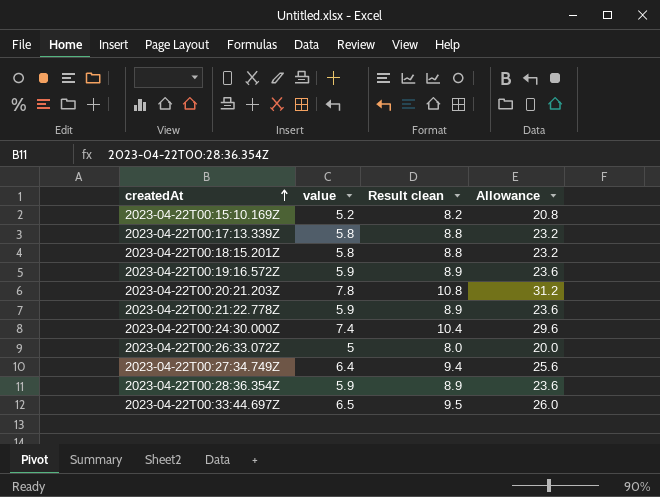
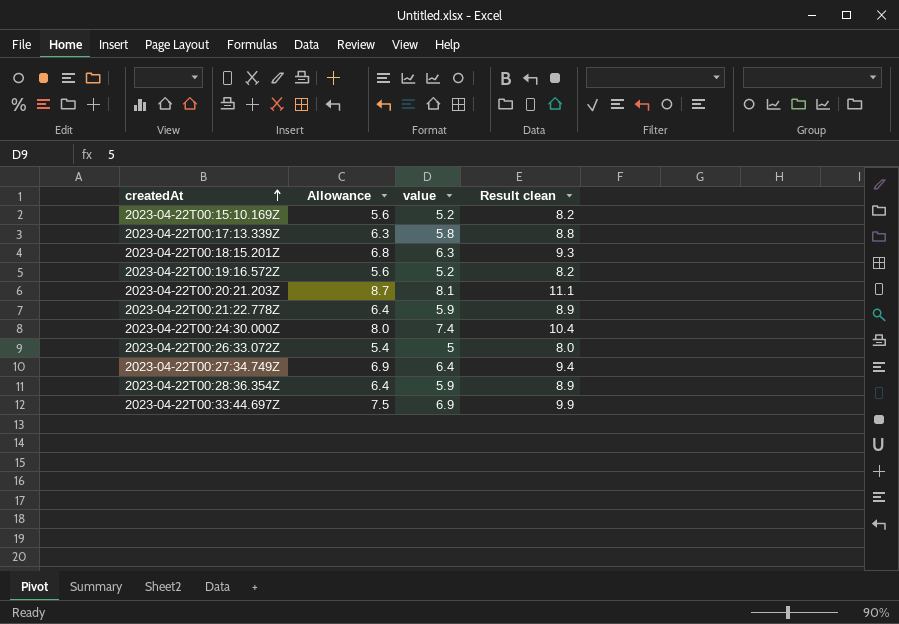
column Allowance | formula: [value] * 4 -> [value] * 1.08
column Allowance | position: 4 -> 2
2023-04-22T00:18:15.201Z | value: 5.8 -> 6.3
2023-04-22T00:18:15.201Z | Result clean: 8.8 -> 9.3
2023-04-22T00:19:16.572Z | value: 5.9 -> 5.2
2023-04-22T00:19:16.572Z | Result clean: 8.9 -> 8.2
2023-04-22T00:20:21.203Z | value: 7.8 -> 8.1
2023-04-22T00:20:21.203Z | Result clean: 10.8 -> 11.1
2023-04-22T00:33:44.697Z | value: 6.5 -> 6.9
2023-04-22T00:33:44.697Z | Result clean: 9.5 -> 9.9

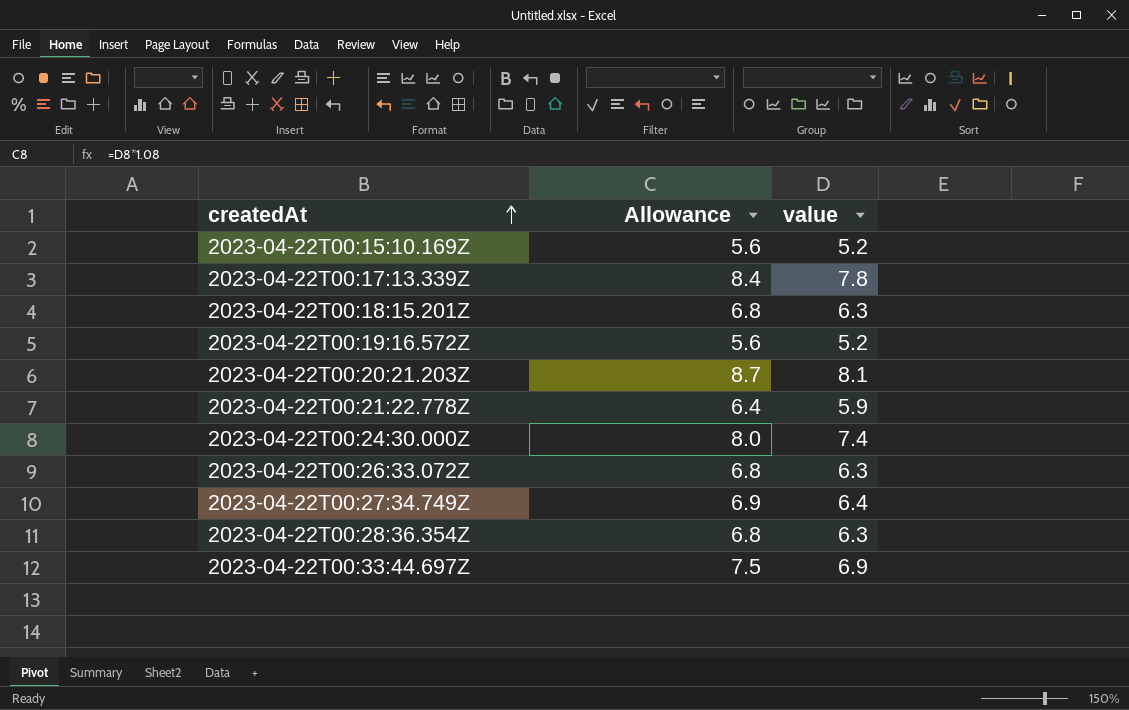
column Result clean | formula: [value] + 3 -> none
2023-04-22T00:17:13.339Z | Allowance: 6.3 -> 8.4
2023-04-22T00:17:13.339Z | value: 5.8 -> 7.8
2023-04-22T00:26:33.072Z | Allowance: 5.4 -> 6.8
2023-04-22T00:26:33.072Z | value: 5 -> 6.3
2023-04-22T00:28:36.354Z | Allowance: 6.4 -> 6.8
2023-04-22T00:28:36.354Z | value: 5.9 -> 6.3

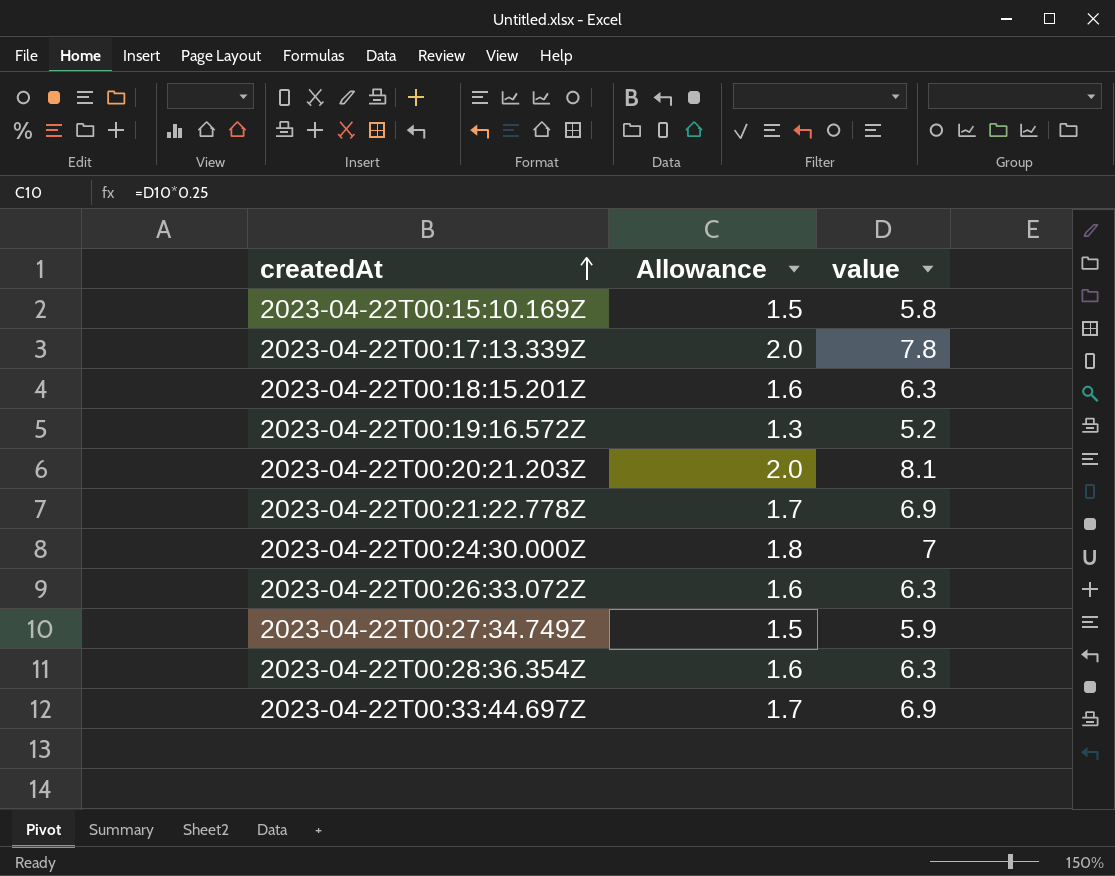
column Allowance | formula: [value] * 1.08 -> [value] * 0.25
2023-04-22T00:15:10.169Z | value: 5.2 -> 5.8
2023-04-22T00:21:22.778Z | value: 5.9 -> 6.9
2023-04-22T00:24:30.000Z | value: 7.4 -> 7
2023-04-22T00:27:34.749Z | value: 6.4 -> 5.9

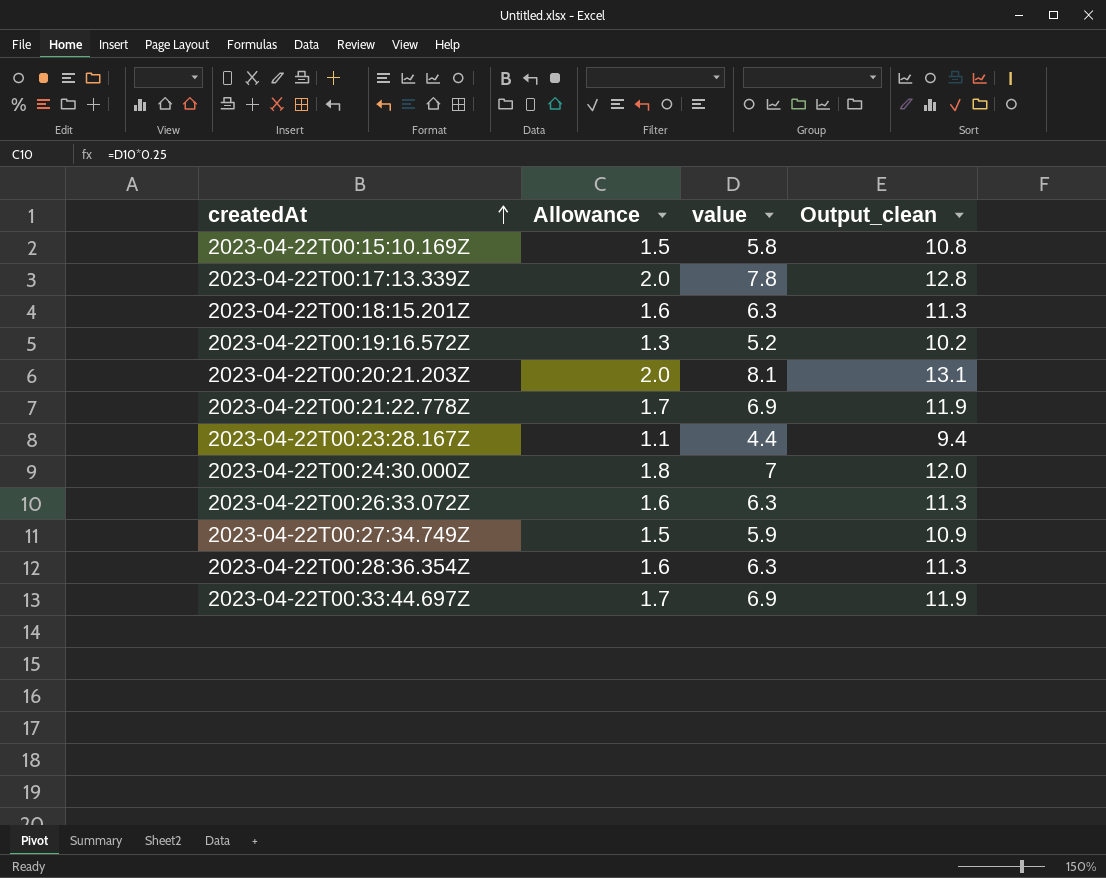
column Output_clean | formula: none -> [value] + 5
row 2023-04-22T00:23:28.167Z: none -> 1.1 | 4.4 | 9.4

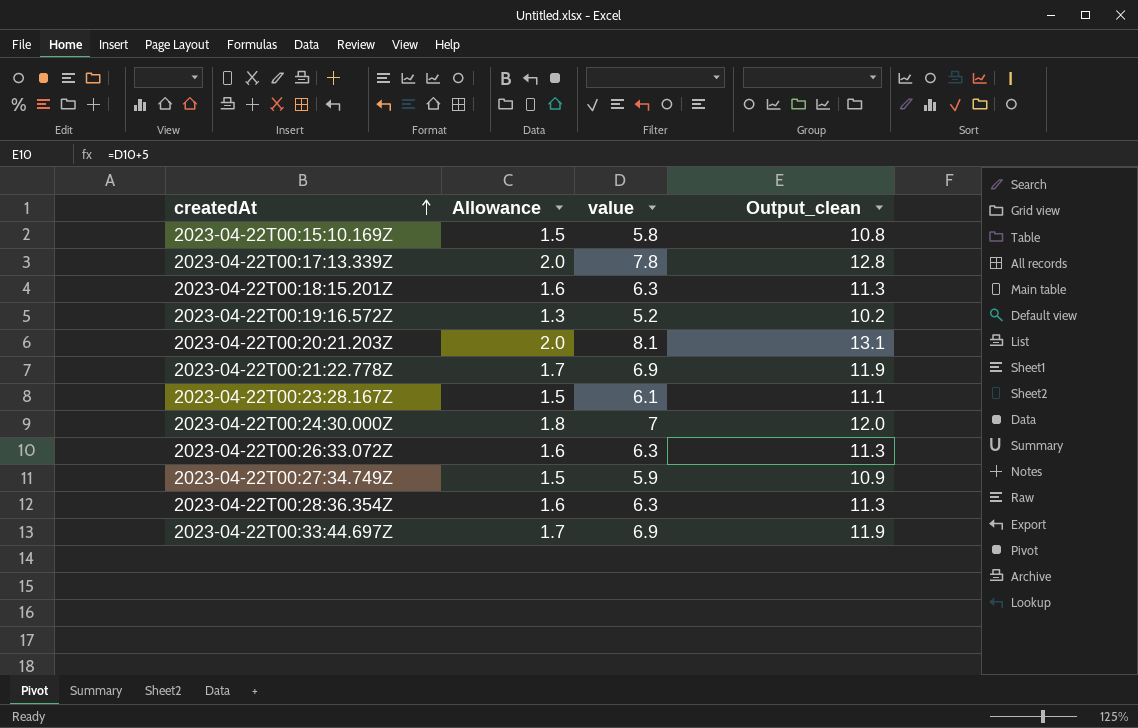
2023-04-22T00:23:28.167Z | Allowance: 1.1 -> 1.5
2023-04-22T00:23:28.167Z | value: 4.4 -> 6.1
2023-04-22T00:23:28.167Z | Output_clean: 9.4 -> 11.1

